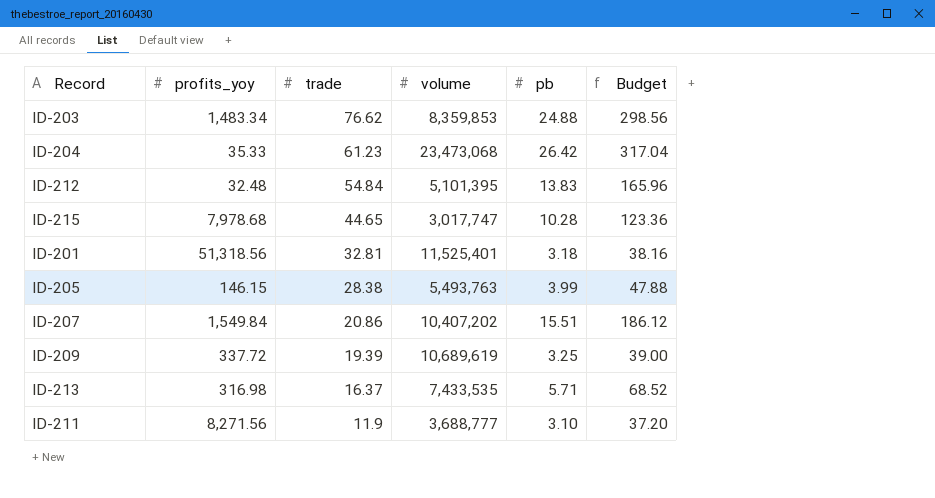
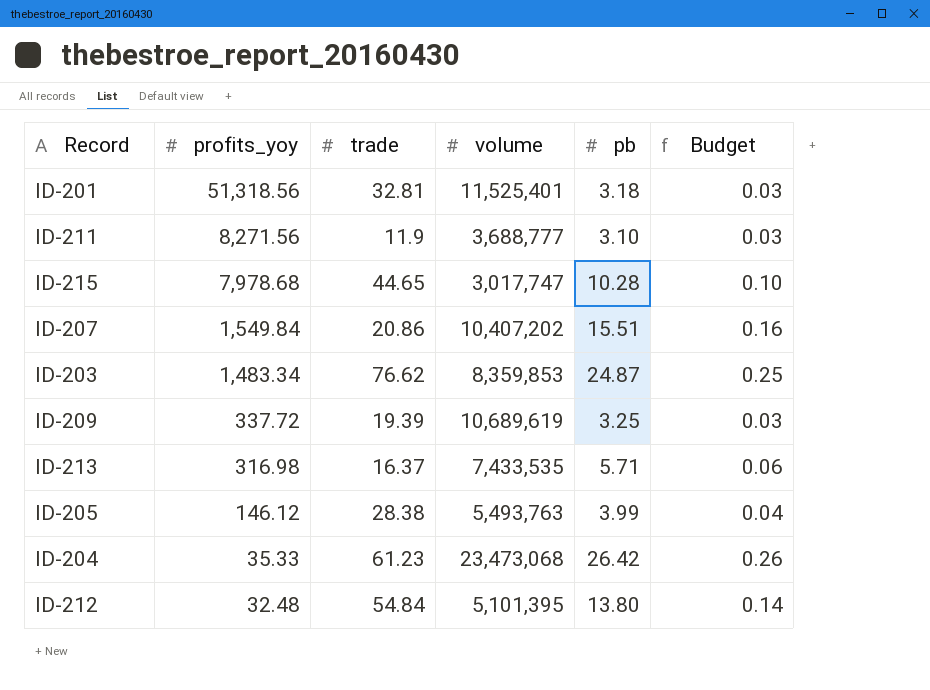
row order: trade descending -> profits_yoy descending
column Budget | formula: [pb] * 12 -> [pb] * 0.01
ID-203 | pb: 24.88 -> 24.87
ID-205 | profits_yoy: 146.15 -> 146.12
ID-212 | pb: 13.83 -> 13.80

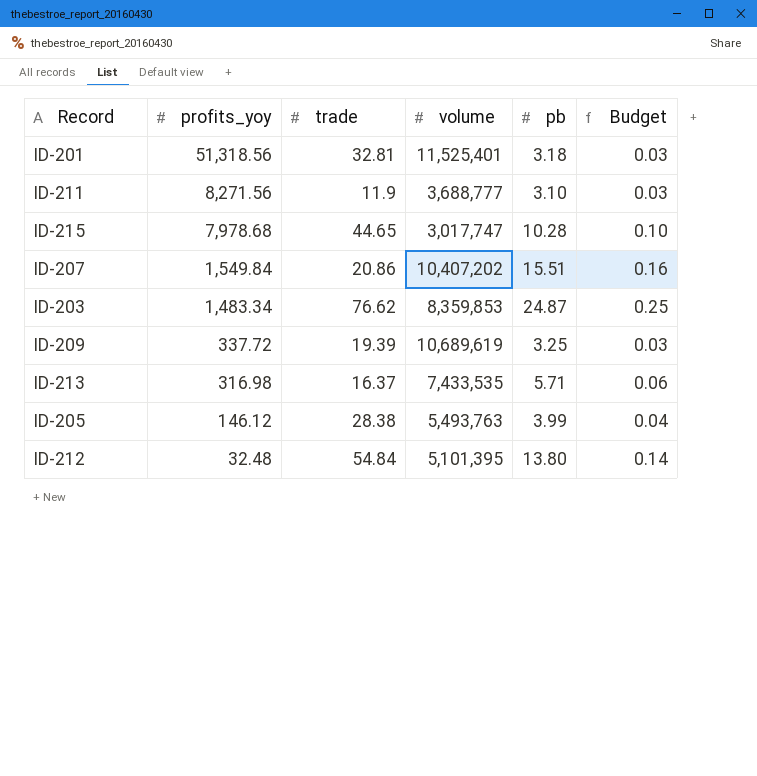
row ID-204: 35.33 | 61.23 | 23,473,068 | 26.42 | 0.26 -> none

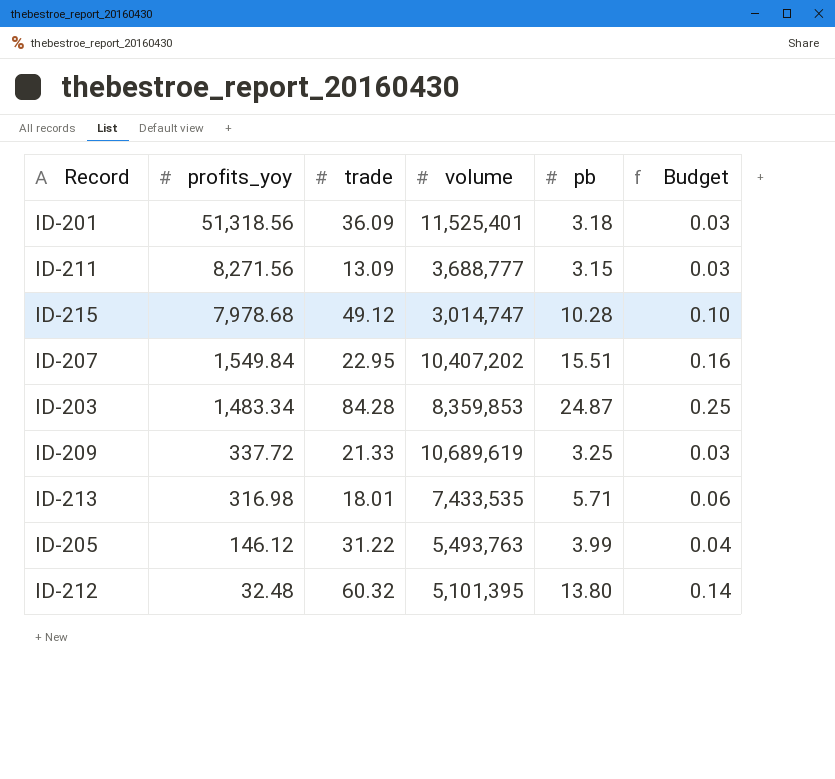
ID-201 | trade: 32.81 -> 36.09
ID-211 | trade: 11.9 -> 13.09
ID-211 | pb: 3.10 -> 3.15
ID-215 | trade: 44.65 -> 49.12
ID-215 | volume: 3,017,747 -> 3,014,747
ID-207 | trade: 20.86 -> 22.95
ID-203 | trade: 76.62 -> 84.28
ID-209 | trade: 19.39 -> 21.33
ID-213 | trade: 16.37 -> 18.01
ID-205 | trade: 28.38 -> 31.22
ID-212 | trade: 54.84 -> 60.32

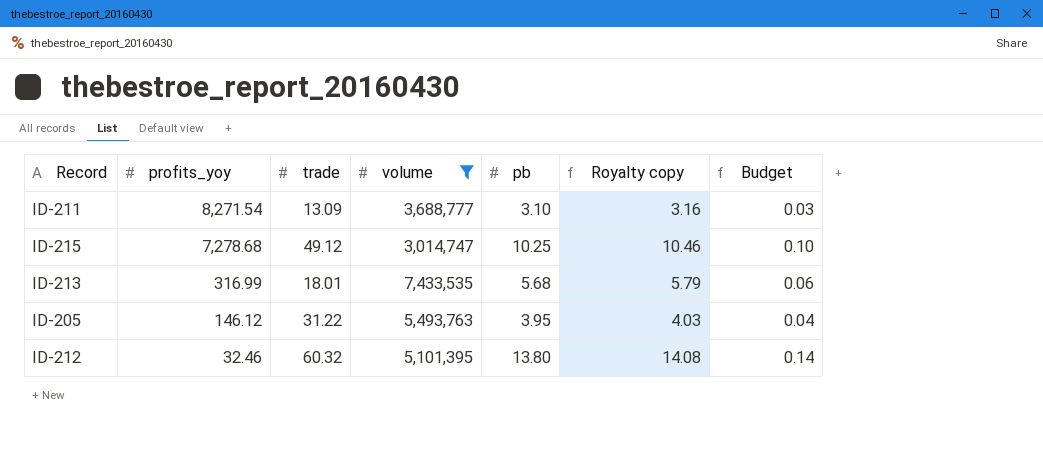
filter: none -> volume <= 7,433,535
column Royalty copy | formula: none -> [pb] * 1.02
ID-211 | profits_yoy: 8,271.56 -> 8,271.54
ID-211 | pb: 3.15 -> 3.10
ID-215 | profits_yoy: 7,978.68 -> 7,278.68
ID-215 | pb: 10.28 -> 10.25
ID-213 | profits_yoy: 316.98 -> 316.99
ID-213 | pb: 5.71 -> 5.68
ID-205 | pb: 3.99 -> 3.95
ID-212 | profits_yoy: 32.48 -> 32.46

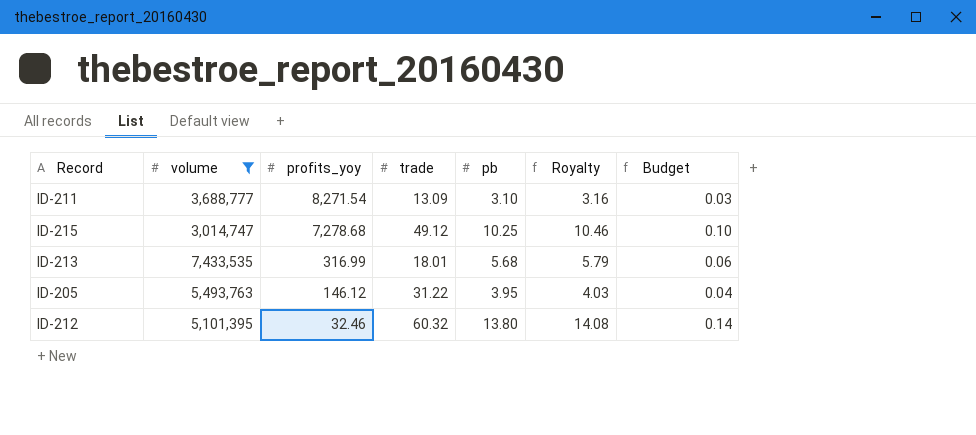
column volume | position: 4 -> 2
column name: Royalty copy -> Royalty

